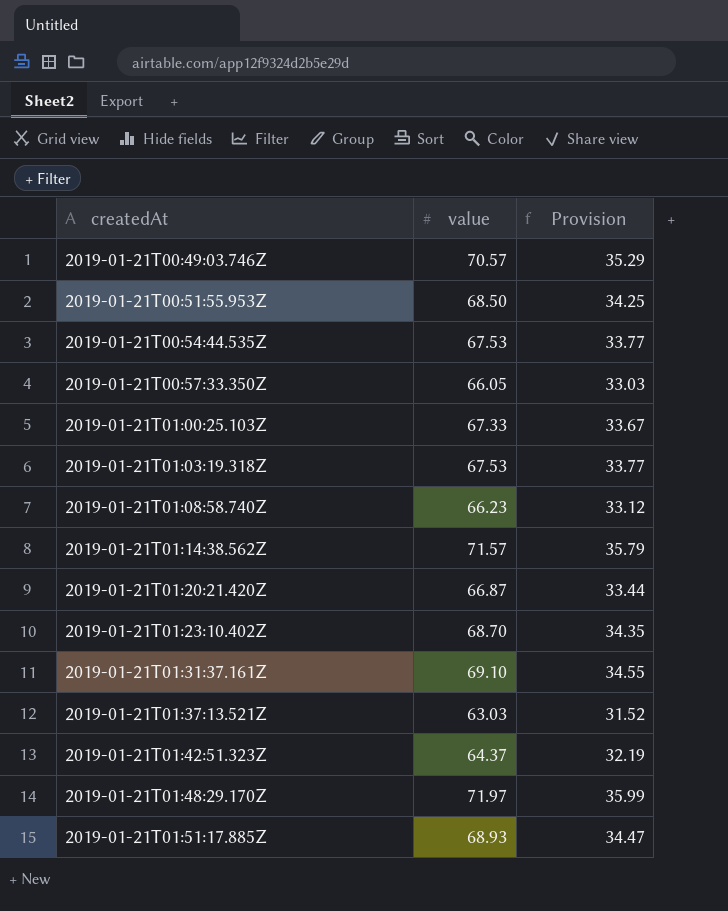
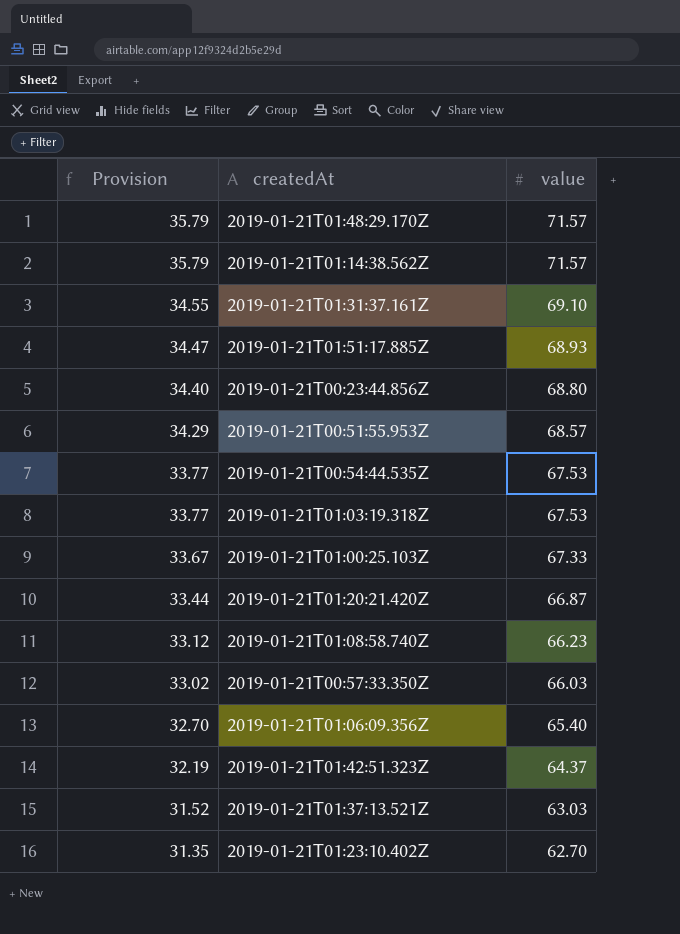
row order: createdAt ascending -> Provision descending
column Provision | position: 3 -> 1
row 2019-01-21T00:49:03.746Z: 70.57 | 35.29 -> none
2019-01-21T01:48:29.170Z | Provision: 35.99 -> 35.79
2019-01-21T01:48:29.170Z | value: 71.97 -> 71.57
row 2019-01-21T00:23:44.856Z: none -> 34.40 | 68.80
2019-01-21T00:51:55.953Z | Provision: 34.25 -> 34.29
2019-01-21T00:51:55.953Z | value: 68.50 -> 68.57
2019-01-21T00:57:33.350Z | Provision: 33.03 -> 33.02
2019-01-21T00:57:33.350Z | value: 66.05 -> 66.03
row 2019-01-21T01:06:09.356Z: none -> 32.70 | 65.40
2019-01-21T01:23:10.402Z | Provision: 34.35 -> 31.35
2019-01-21T01:23:10.402Z | value: 68.70 -> 62.70

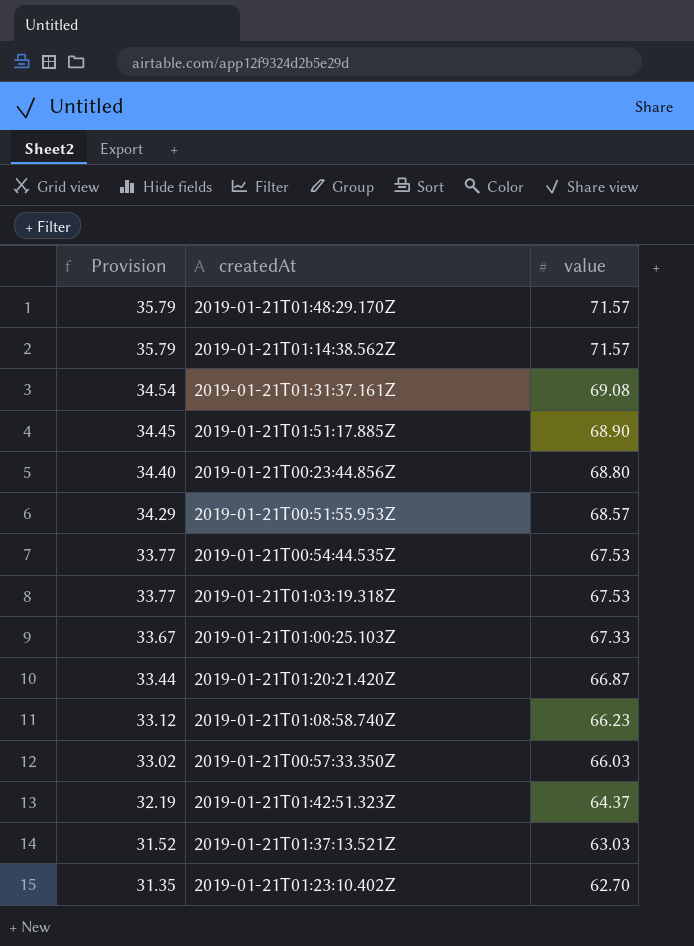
row 2019-01-21T01:06:09.356Z: 32.70 | 65.40 -> none
2019-01-21T01:31:37.161Z | Provision: 34.55 -> 34.54
2019-01-21T01:31:37.161Z | value: 69.10 -> 69.08
2019-01-21T01:51:17.885Z | Provision: 34.47 -> 34.45
2019-01-21T01:51:17.885Z | value: 68.93 -> 68.90

